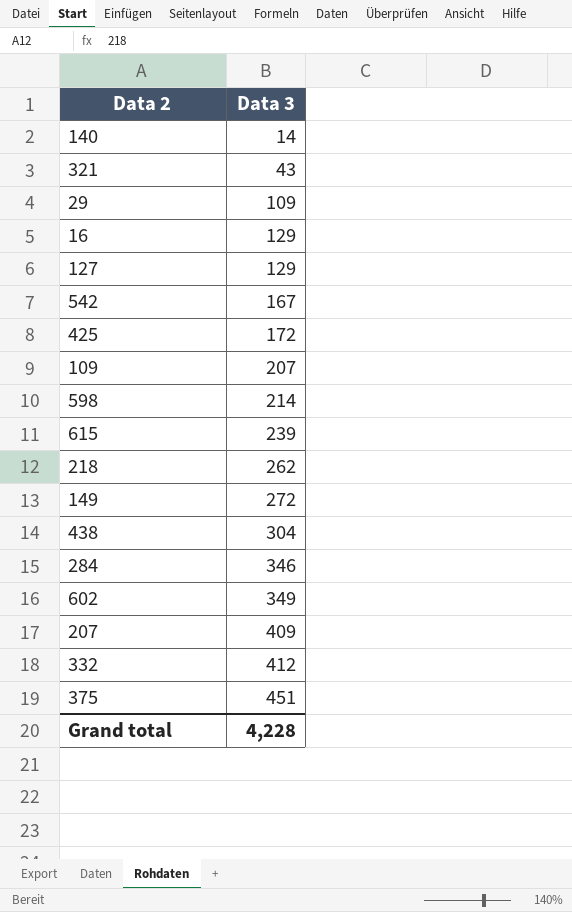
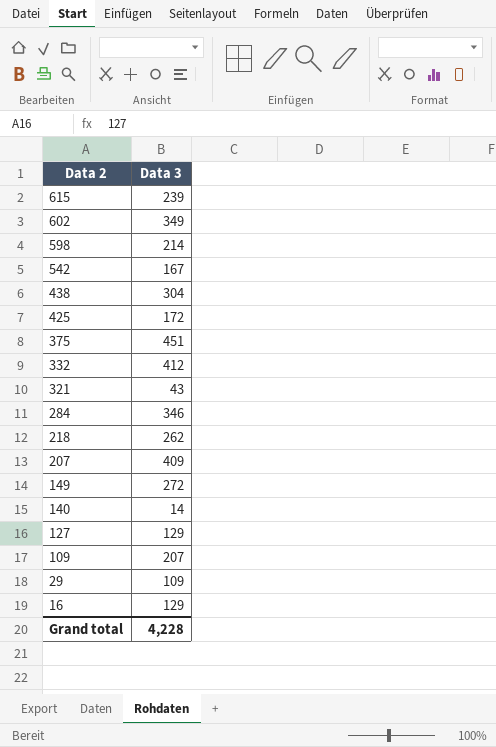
row order: Data 3 ascending -> Data 2 descending

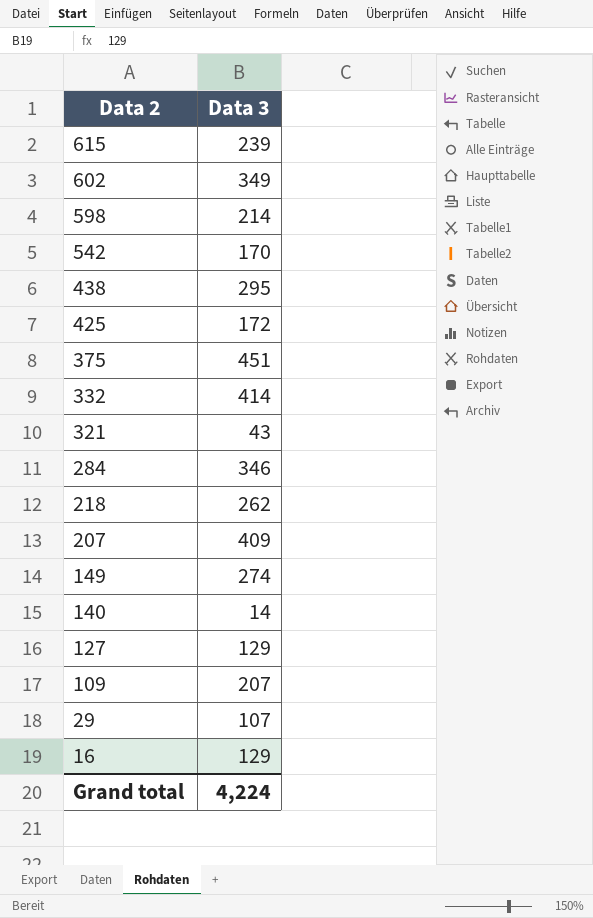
542 | Data 3: 167 -> 170
438 | Data 3: 304 -> 295
332 | Data 3: 412 -> 414
149 | Data 3: 272 -> 274
29 | Data 3: 109 -> 107
Grand total | Data 3: 4,228 -> 4,224

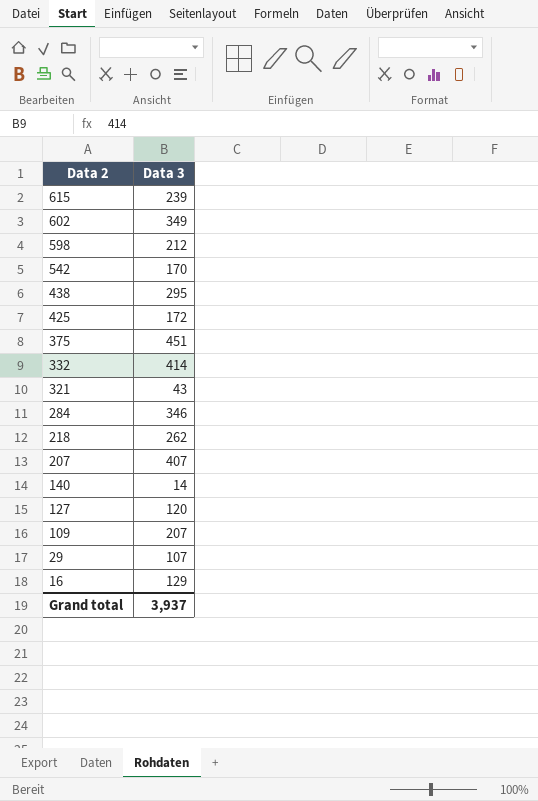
row 149: 274 -> none
598 | Data 3: 214 -> 212
207 | Data 3: 409 -> 407
127 | Data 3: 129 -> 120
Grand total | Data 3: 4,224 -> 3,937

